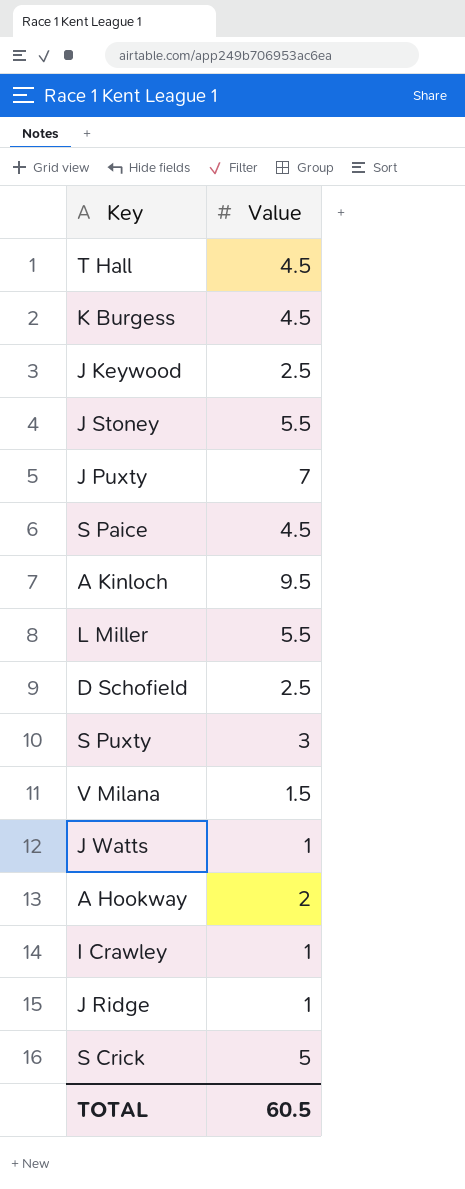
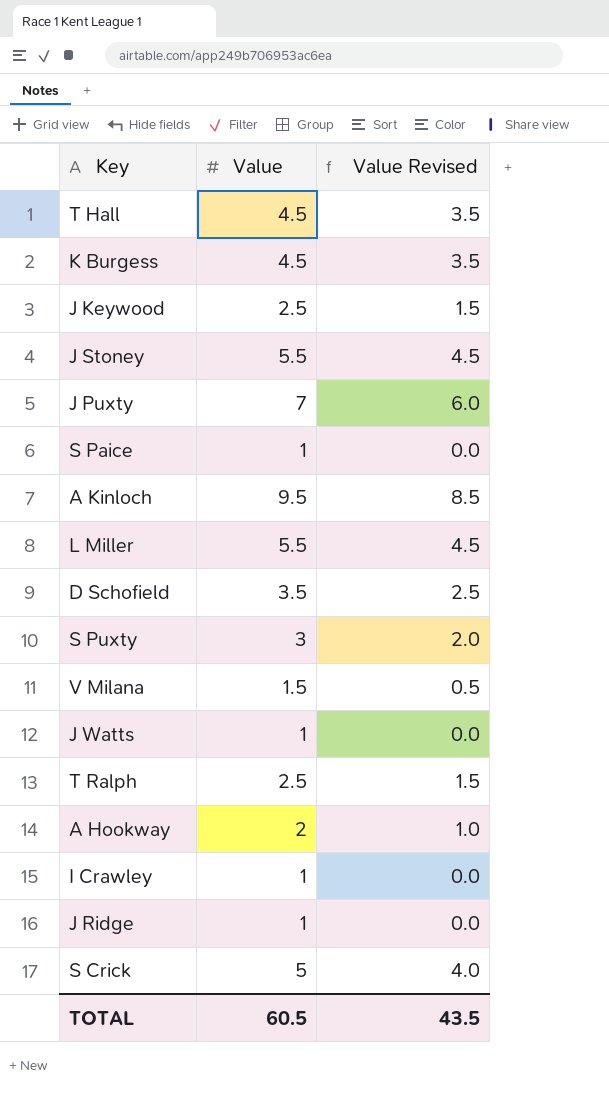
column Value Revised | formula: none -> [Value] - 1
S Paice | Value: 4.5 -> 1
D Schofield | Value: 2.5 -> 3.5
row T Ralph: none -> 2.5 | 1.5

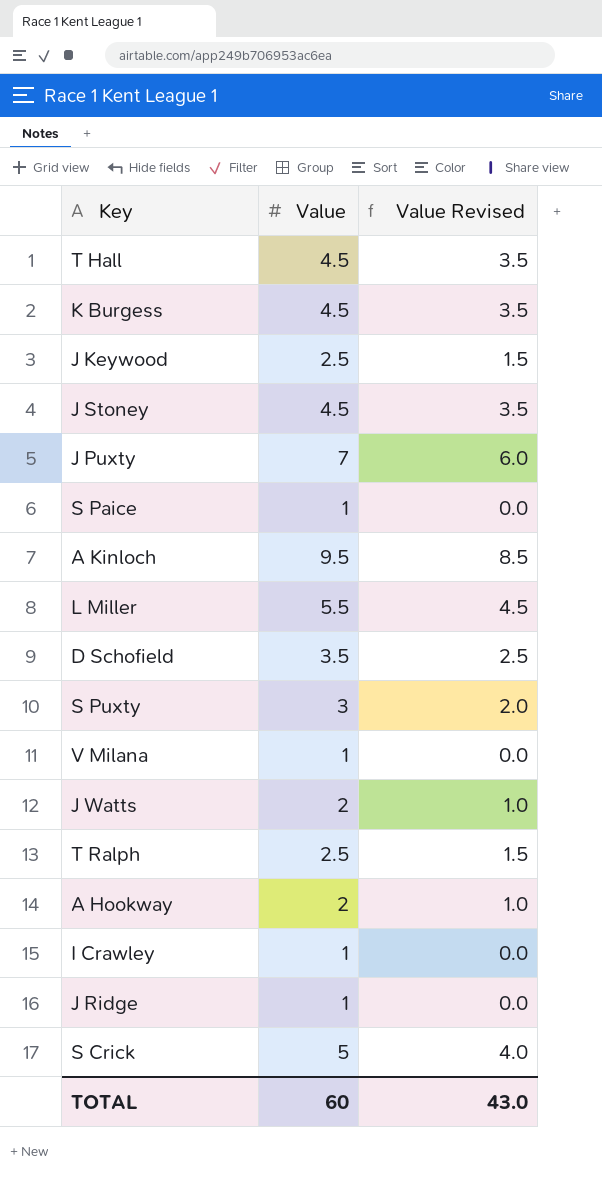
J Stoney | Value: 5.5 -> 4.5
J Stoney | Value Revised: 4.5 -> 3.5
V Milana | Value: 1.5 -> 1
V Milana | Value Revised: 0.5 -> 0.0
J Watts | Value: 1 -> 2
J Watts | Value Revised: 0.0 -> 1.0
TOTAL | Value: 60.5 -> 60
TOTAL | Value Revised: 43.5 -> 43.0

